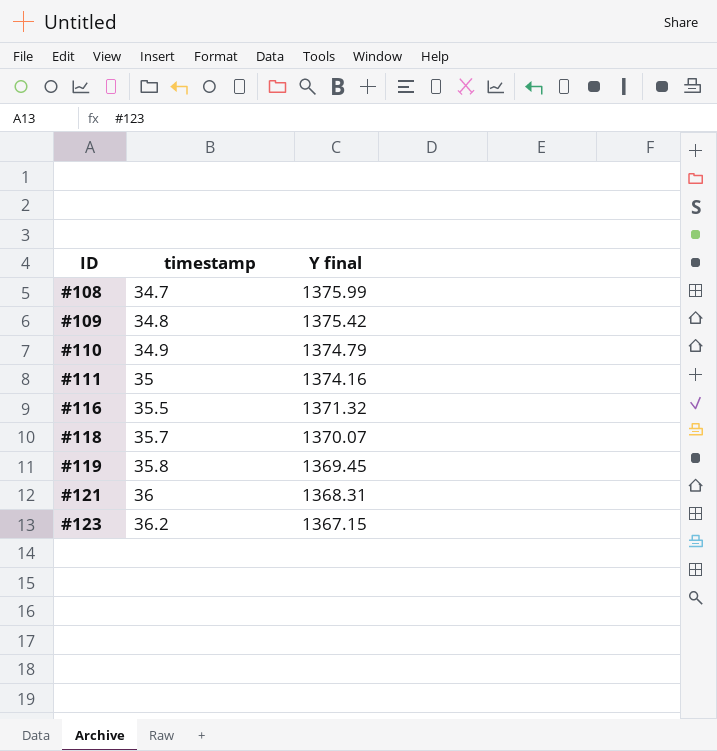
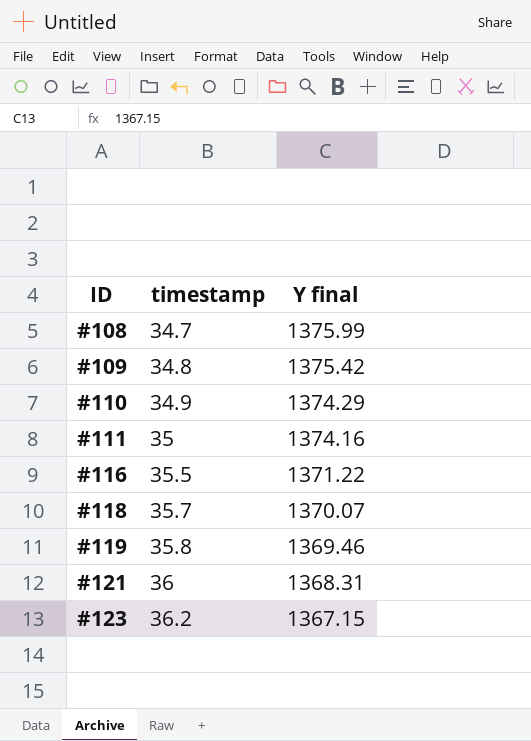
#110 | Y final: 1374.79 -> 1374.29
#116 | Y final: 1371.32 -> 1371.22
#119 | Y final: 1369.45 -> 1369.46

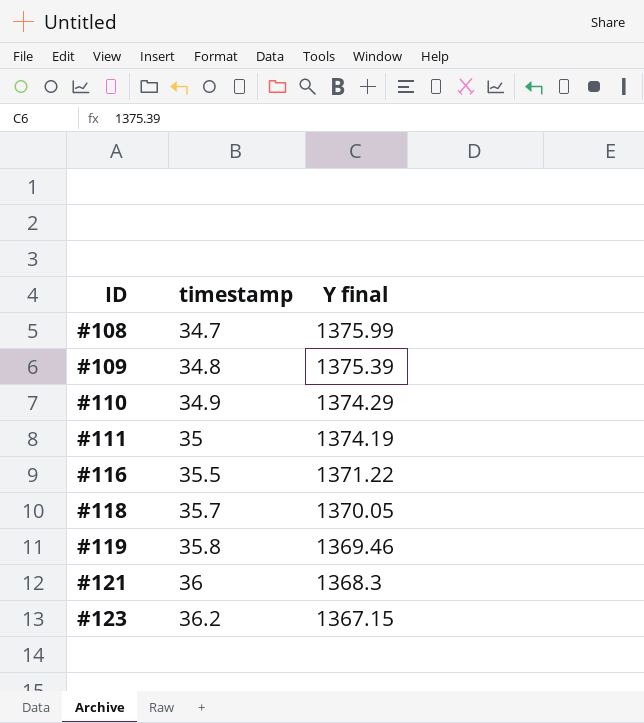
#109 | Y final: 1375.42 -> 1375.39
#111 | Y final: 1374.16 -> 1374.19
#118 | Y final: 1370.07 -> 1370.05
#121 | Y final: 1368.31 -> 1368.3

